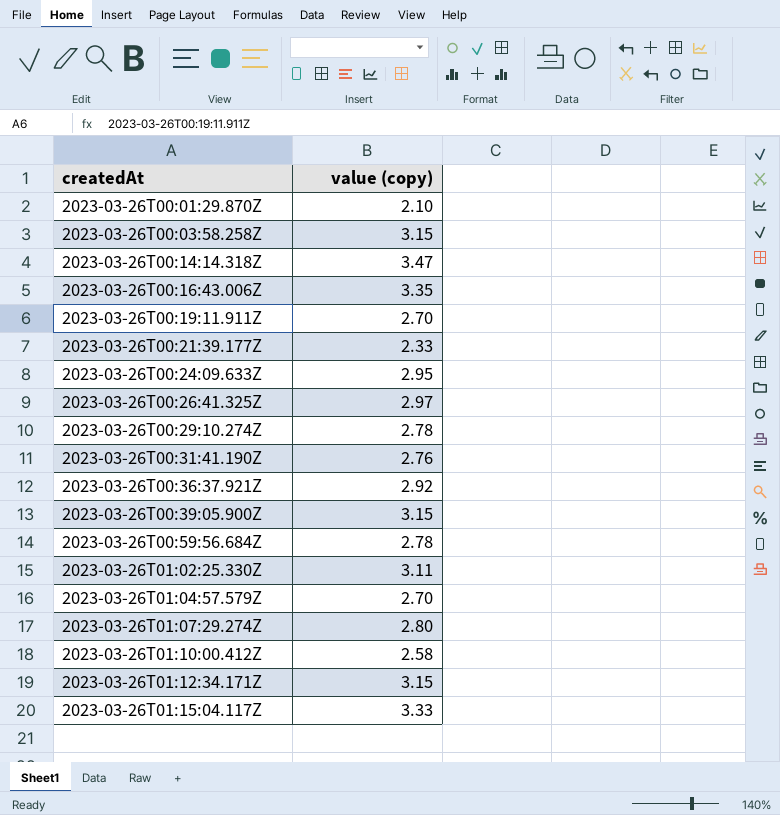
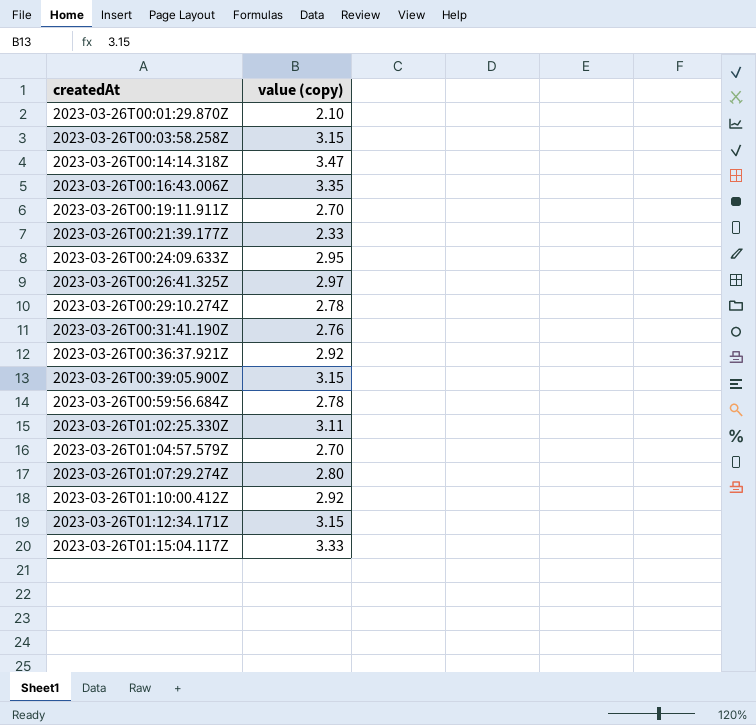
2023-03-26T01:10:00.412Z | value (copy): 2.58 -> 2.92

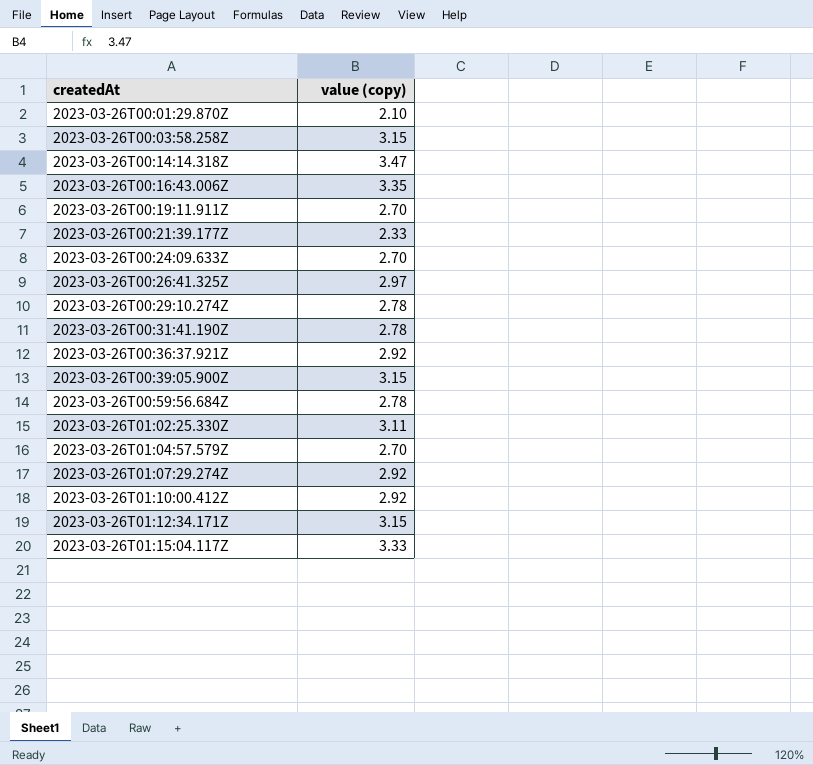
2023-03-26T00:24:09.633Z | value (copy): 2.95 -> 2.70
2023-03-26T00:31:41.190Z | value (copy): 2.76 -> 2.78
2023-03-26T01:07:29.274Z | value (copy): 2.80 -> 2.92

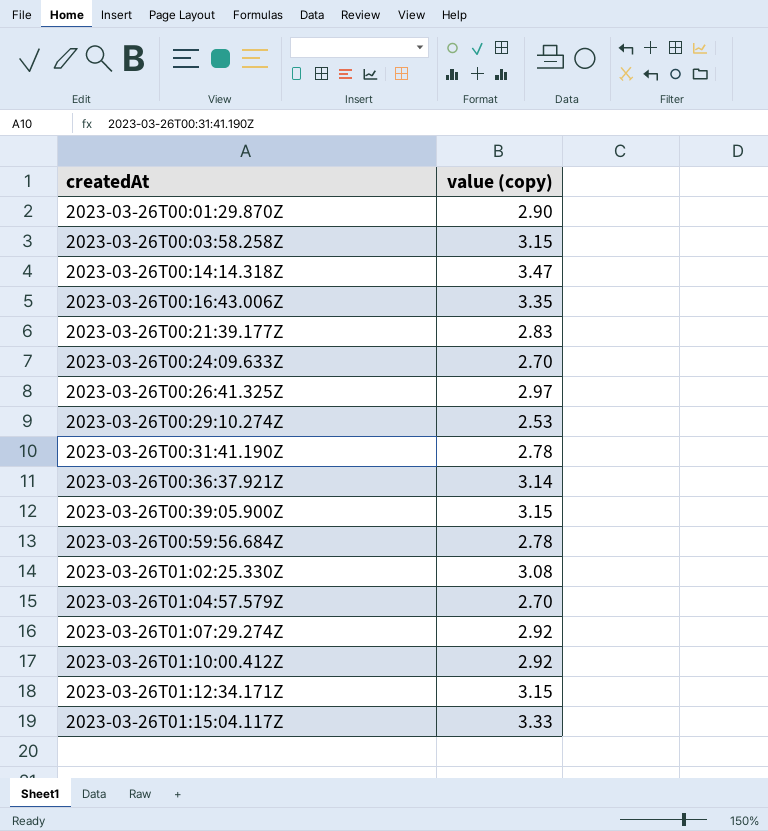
row 2023-03-26T00:19:11.911Z: 2.70 -> none
2023-03-26T00:01:29.870Z | value (copy): 2.10 -> 2.90
2023-03-26T00:21:39.177Z | value (copy): 2.33 -> 2.83
2023-03-26T00:29:10.274Z | value (copy): 2.78 -> 2.53
2023-03-26T00:36:37.921Z | value (copy): 2.92 -> 3.14
2023-03-26T01:02:25.330Z | value (copy): 3.11 -> 3.08

